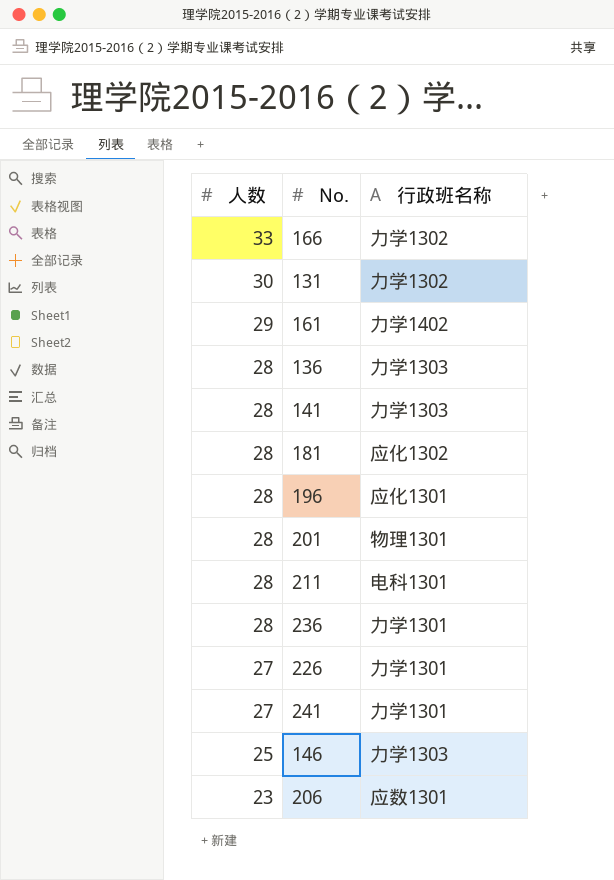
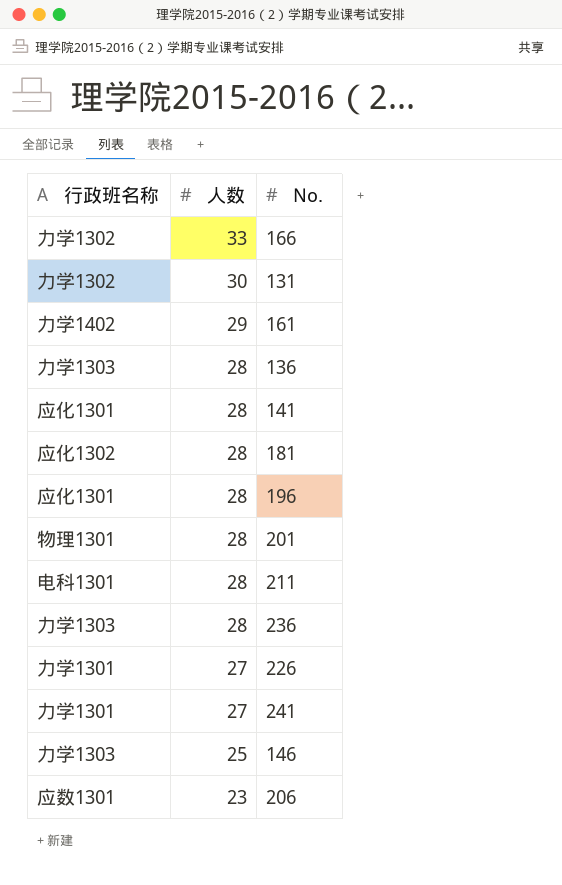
column 行政班名称 | position: 3 -> 1
141 | 行政班名称: 力学1303 -> 应化1301
236 | 行政班名称: 力学1301 -> 力学1303

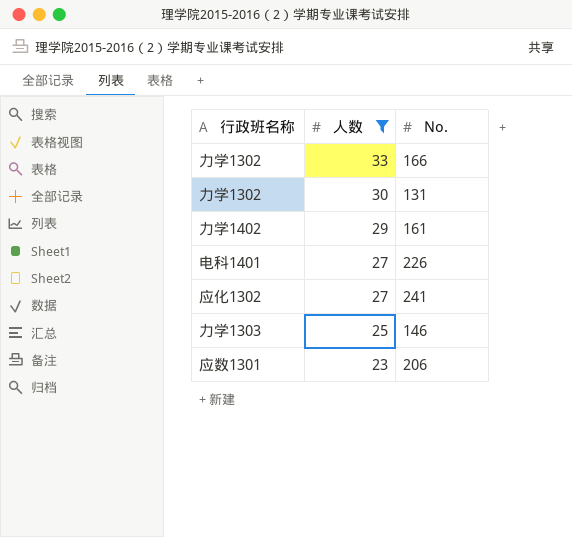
filter: none -> 人数 != 28
226 | 行政班名称: 力学1301 -> 电科1401
241 | 行政班名称: 力学1301 -> 应化1302

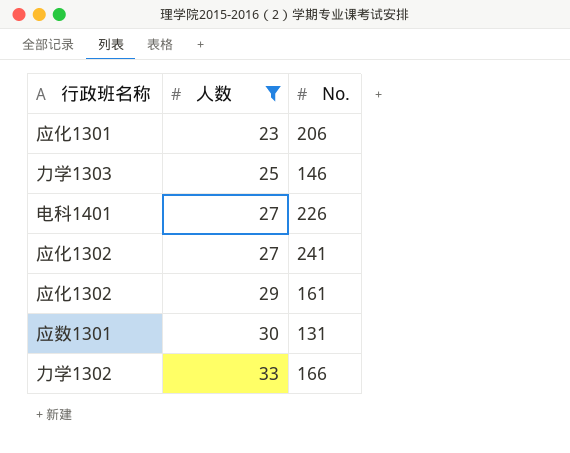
row order: 人数 descending -> 人数 ascending
206 | 行政班名称: 应数1301 -> 应化1301
161 | 行政班名称: 力学1402 -> 应化1302
131 | 行政班名称: 力学1302 -> 应数1301

